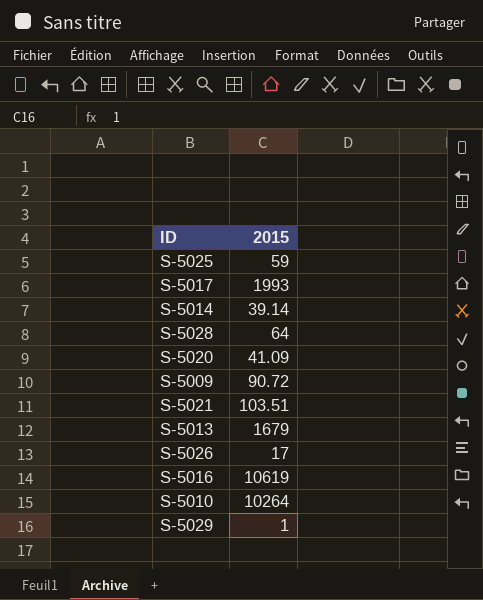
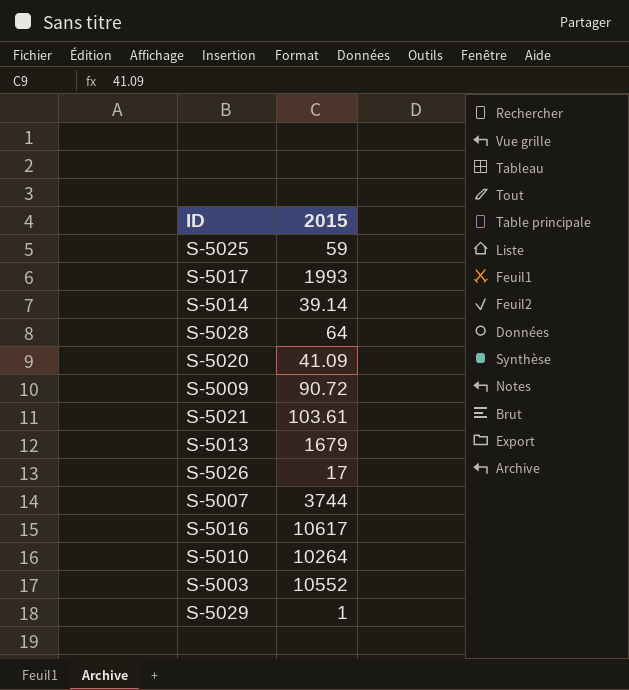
S-5021 | 2015: 103.51 -> 103.61
row S-5007: none -> 3744
S-5016 | 2015: 10619 -> 10617
row S-5003: none -> 10552

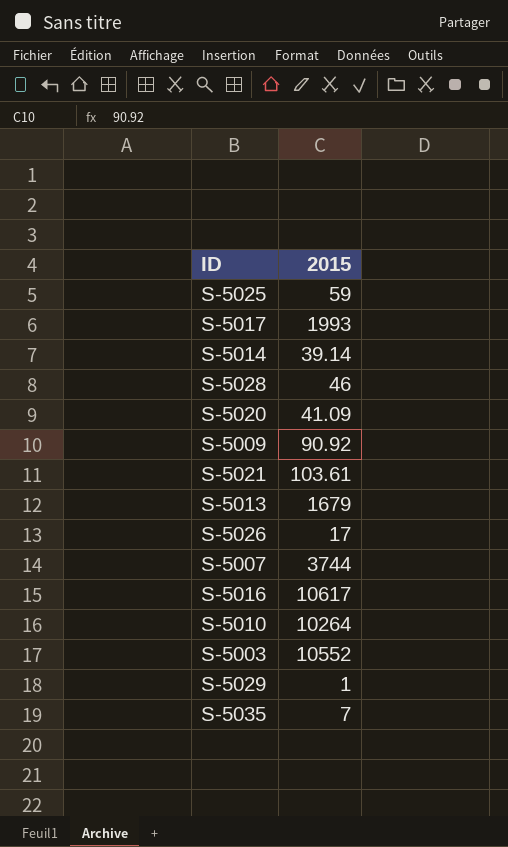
S-5028 | 2015: 64 -> 46
S-5009 | 2015: 90.72 -> 90.92
row S-5035: none -> 7

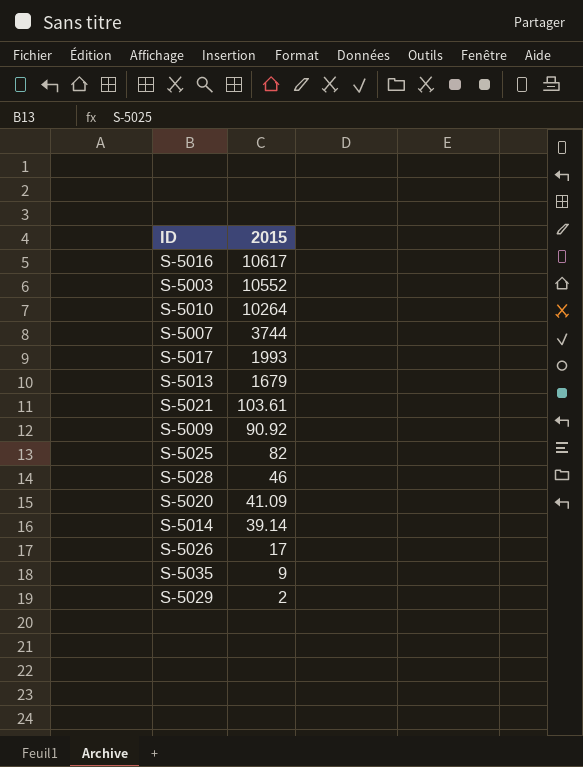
row order: none -> 2015 descending
S-5025 | 2015: 59 -> 82
S-5035 | 2015: 7 -> 9
S-5029 | 2015: 1 -> 2

